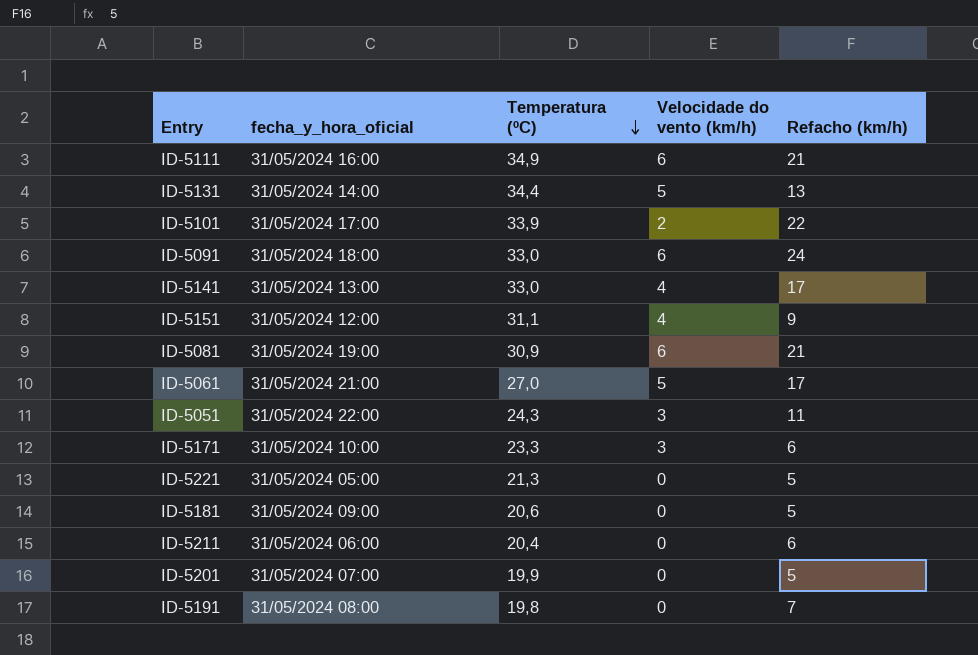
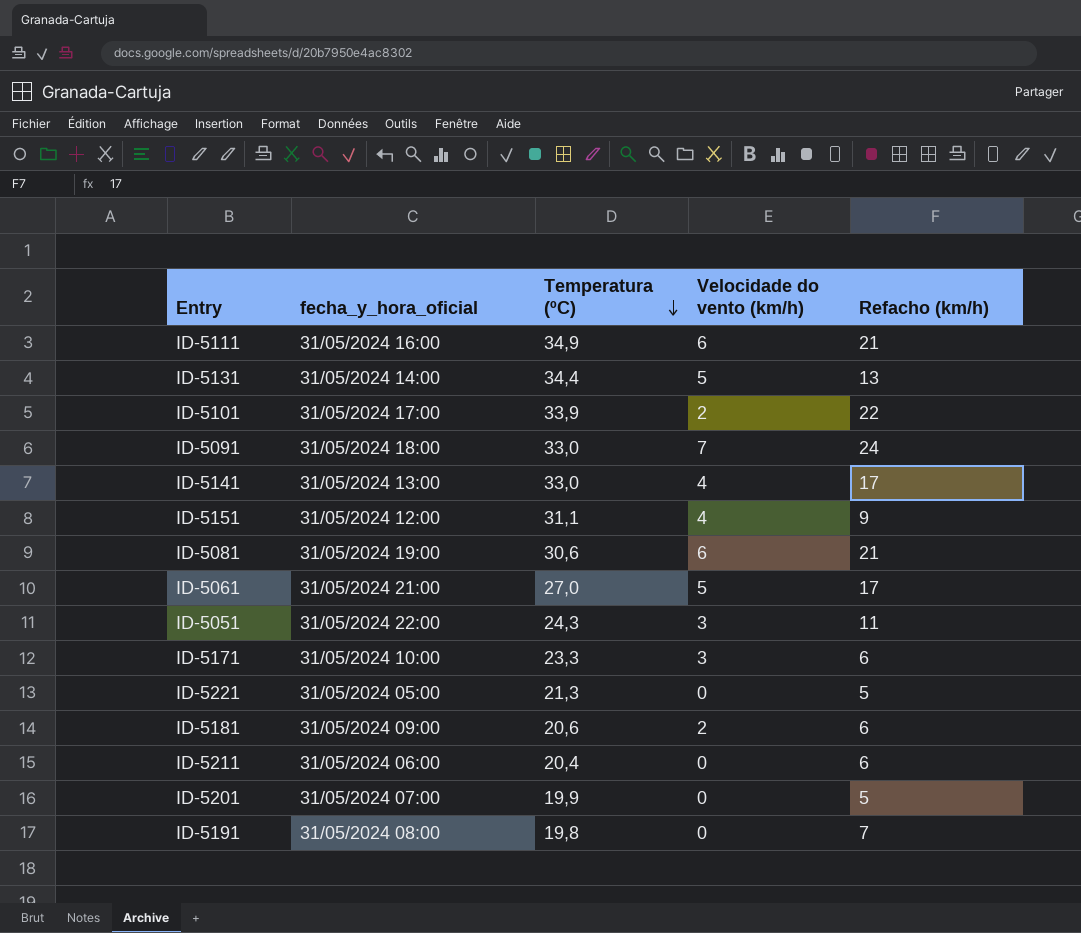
ID-5091 | Velocidade do vento (km/h): 6 -> 7
ID-5081 | Temperatura (ºC): 30,9 -> 30,6
ID-5181 | Velocidade do vento (km/h): 0 -> 2
ID-5181 | Refacho (km/h): 5 -> 6

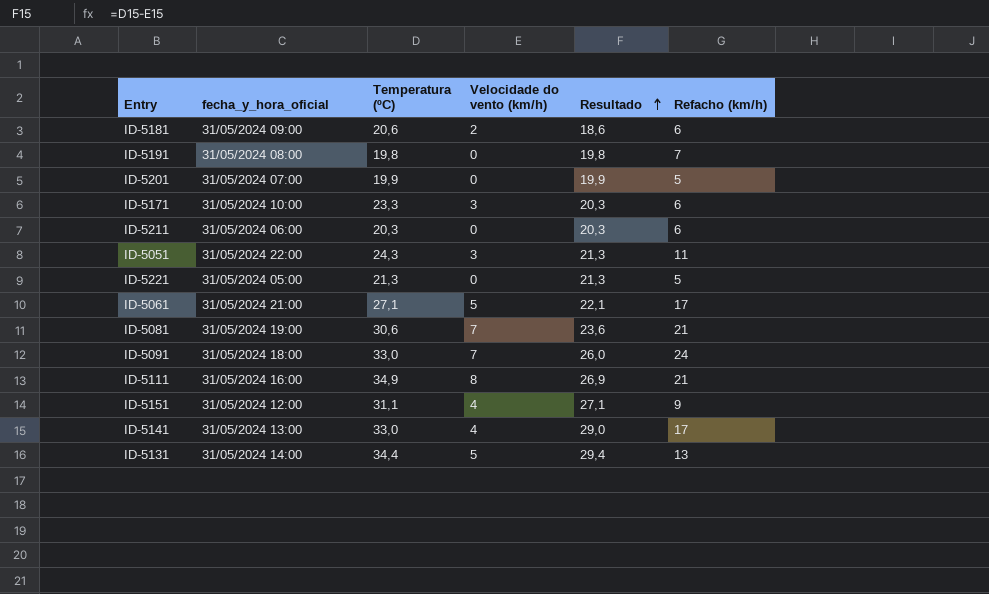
row order: Temperatura (ºC) descending -> Resultado ascending
column Resultado | formula: none -> [Temperatura (ºC)] - [Velocidade do vento (km/h)]
row ID-5101: 31/05/2024 17:00 | 33,9 | 2 | 22 -> none
ID-5211 | Temperatura (ºC): 20,4 -> 20,3
ID-5061 | Temperatura (ºC): 27,0 -> 27,1
ID-5081 | Velocidade do vento (km/h): 6 -> 7
ID-5111 | Velocidade do vento (km/h): 6 -> 8

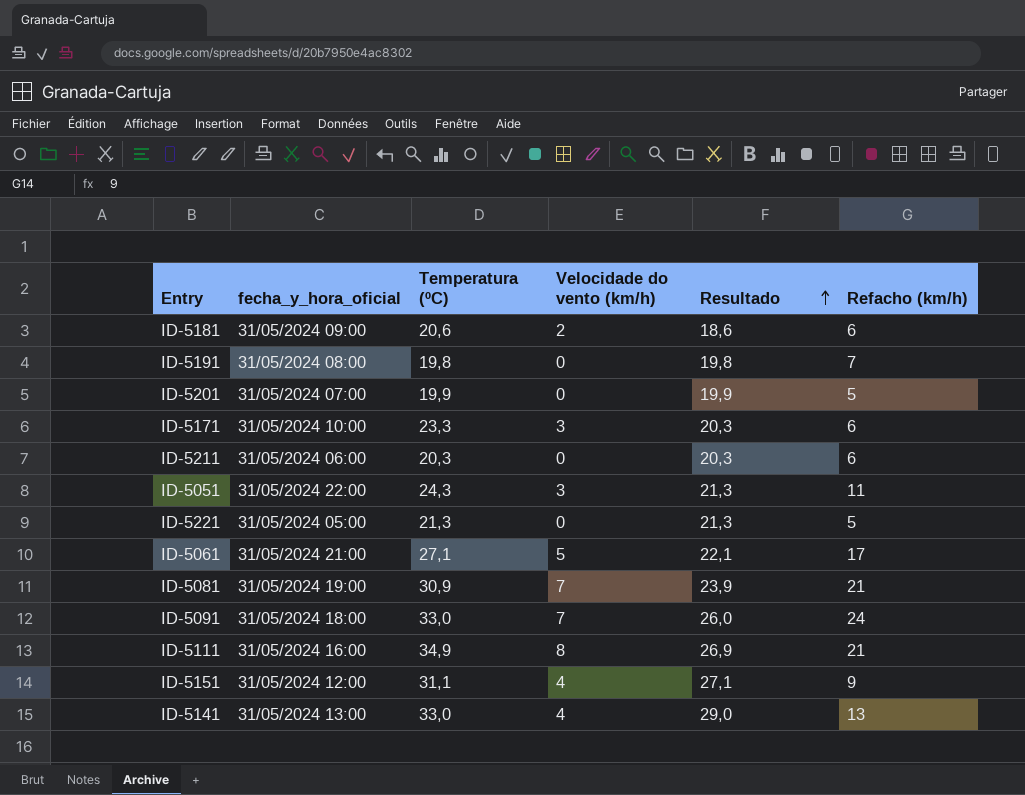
row ID-5131: 31/05/2024 14:00 | 34,4 | 5 | 29,4 | 13 -> none
ID-5081 | Temperatura (ºC): 30,6 -> 30,9
ID-5081 | Resultado: 23,6 -> 23,9
ID-5141 | Refacho (km/h): 17 -> 13

